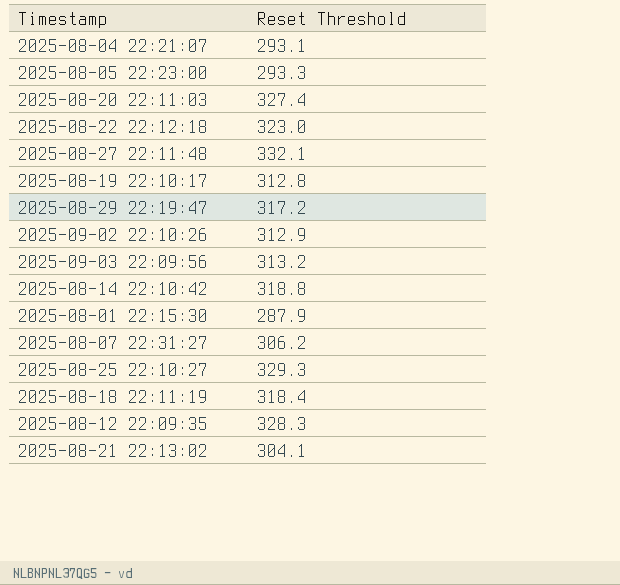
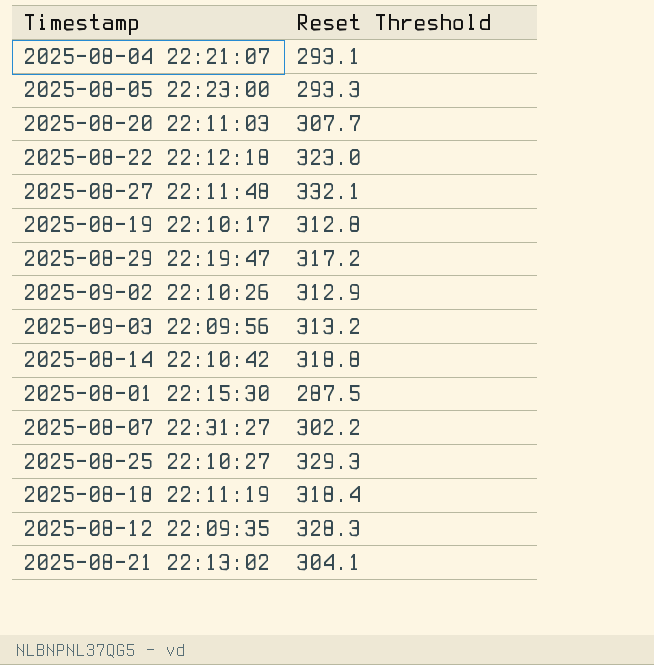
2025-08-20 22:11:03 | Reset Threshold: 327.4 -> 307.7
2025-08-01 22:15:30 | Reset Threshold: 287.9 -> 287.5
2025-08-07 22:31:27 | Reset Threshold: 306.2 -> 302.2

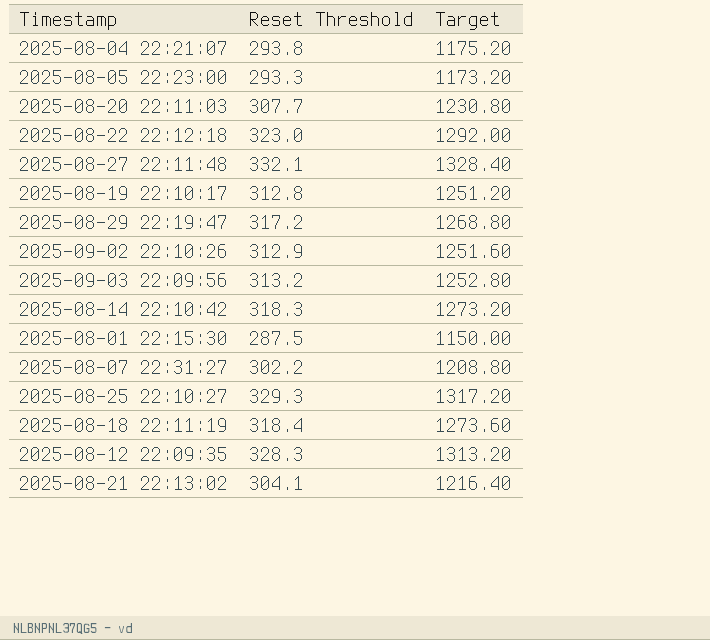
column Target | formula: none -> [Reset Threshold] * 4
2025-08-04 22:21:07 | Reset Threshold: 293.1 -> 293.8
2025-08-14 22:10:42 | Reset Threshold: 318.8 -> 318.3

